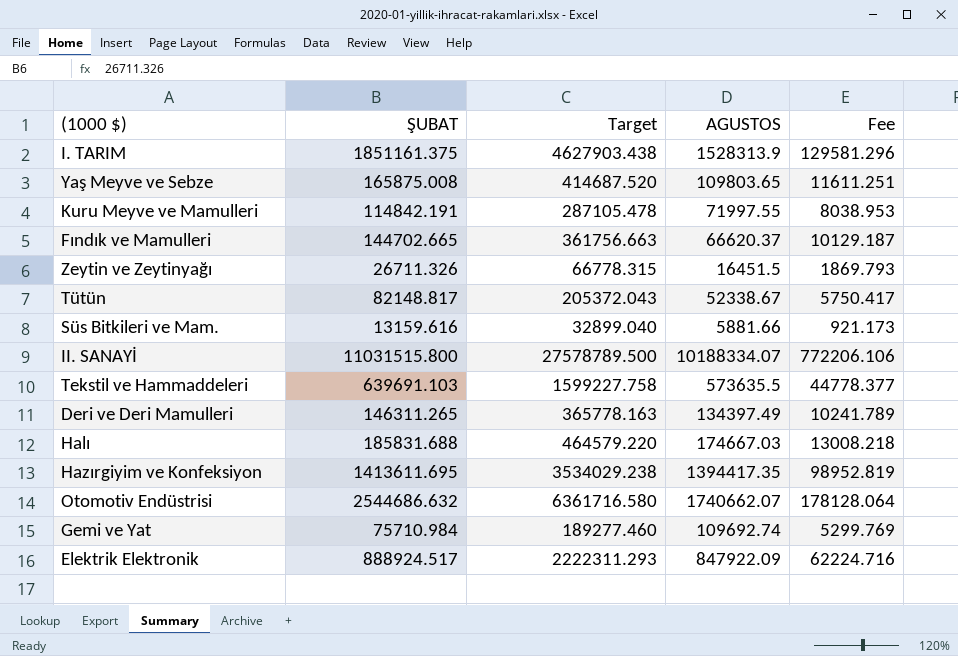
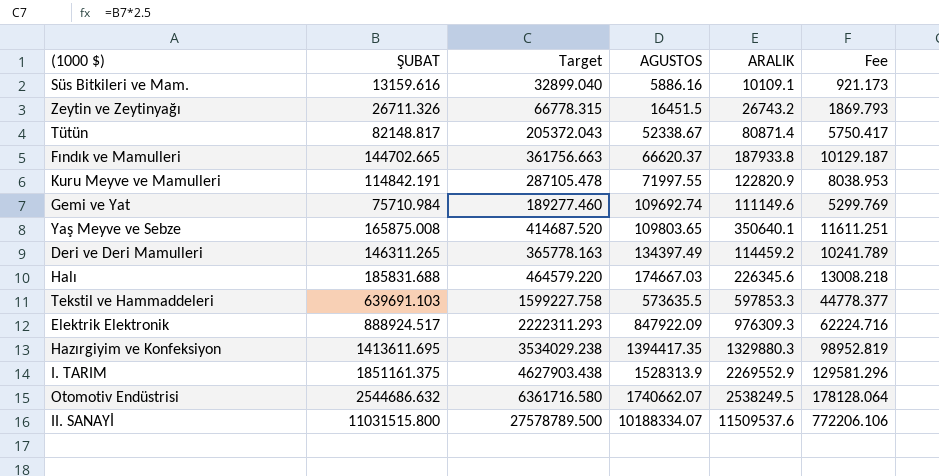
row order: none -> AGUSTOS ascending
column ARALIK | position: none -> 5
Süs Bitkileri ve Mam. | AGUSTOS: 5881.66 -> 5886.16

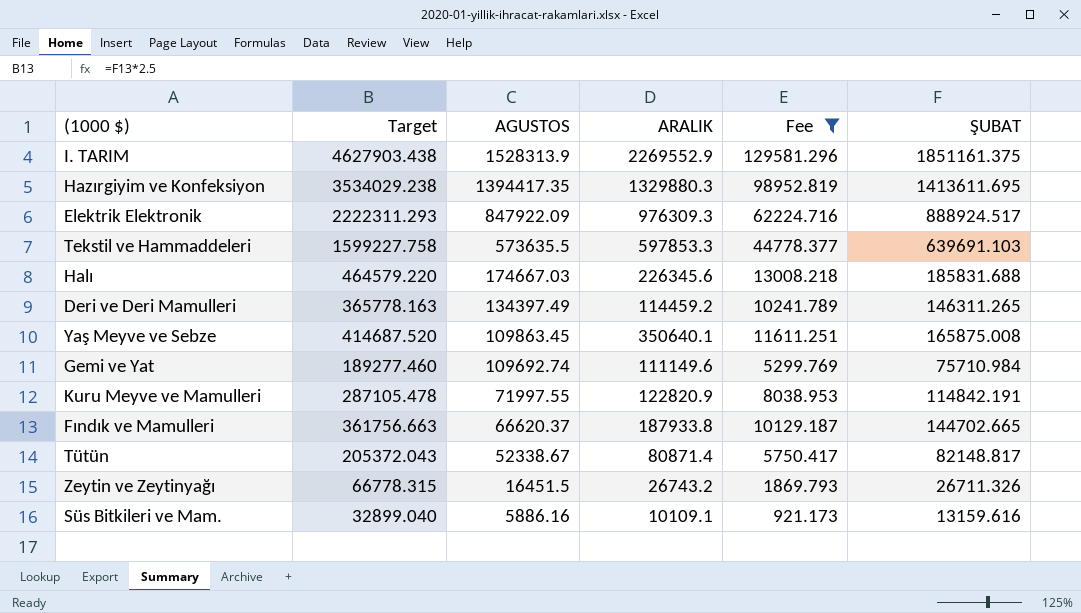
filter: none -> Fee <= 129581.296
row order: AGUSTOS ascending -> AGUSTOS descending
column ŞUBAT | position: 2 -> 6
Yaş Meyve ve Sebze | AGUSTOS: 109803.65 -> 109863.45

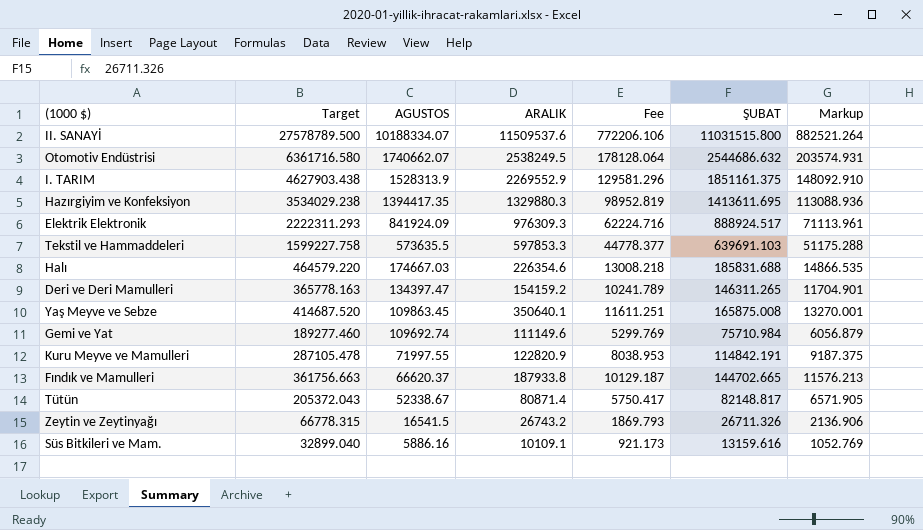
filter: Fee <= 129581.296 -> none
column Markup | formula: none -> [ŞUBAT] * 0.08
Elektrik Elektronik | AGUSTOS: 847922.09 -> 841924.09
Halı | ARALIK: 226345.6 -> 226354.6
Deri ve Deri Mamulleri | AGUSTOS: 134397.49 -> 134397.47
Deri ve Deri Mamulleri | ARALIK: 114459.2 -> 154159.2
Zeytin ve Zeytinyağı | AGUSTOS: 16451.5 -> 16541.5

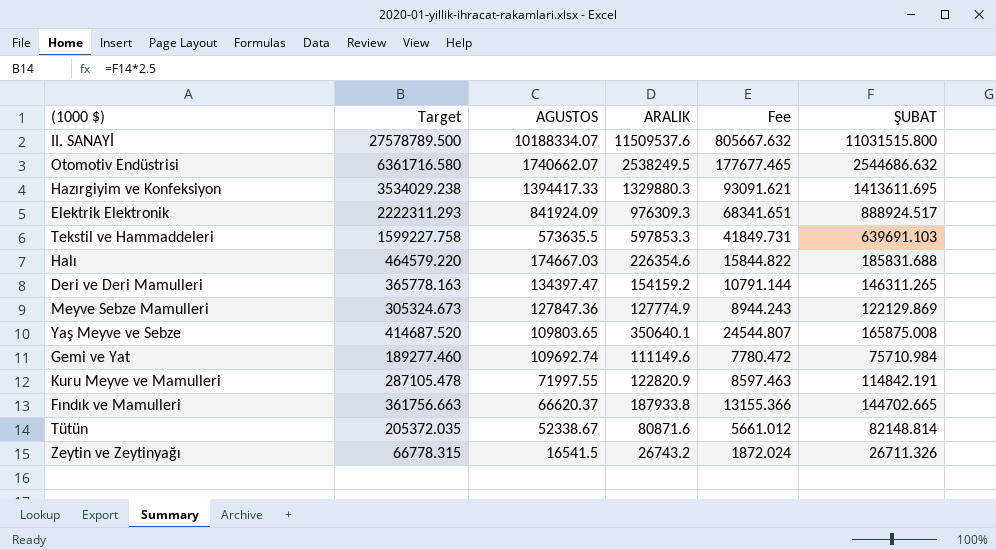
column Markup | formula: [ŞUBAT] * 0.08 -> none
column Fee | formula: [ŞUBAT] * 0.07 -> [ARALIK] * 0.07
row I. TARIM: 4627903.438 | 1528313.9 | 2269552.9 | 129581.296 | 1851161.375 | 148092.910 -> none
row Süs Bitkileri ve Mam.: 32899.040 | 5886.16 | 10109.1 | 921.173 | 13159.616 | 1052.769 -> none
Hazırgiyim ve Konfeksiyon | AGUSTOS: 1394417.35 -> 1394417.33
row Meyve Sebze Mamulleri: none -> 305324.673 | 127847.36 | 127774.9 | 8944.243 | 122129.869
Yaş Meyve ve Sebze | AGUSTOS: 109863.45 -> 109803.65
Tütün | Target: 205372.043 -> 205372.035
Tütün | ARALIK: 80871.4 -> 80871.6
Tütün | ŞUBAT: 82148.817 -> 82148.814

